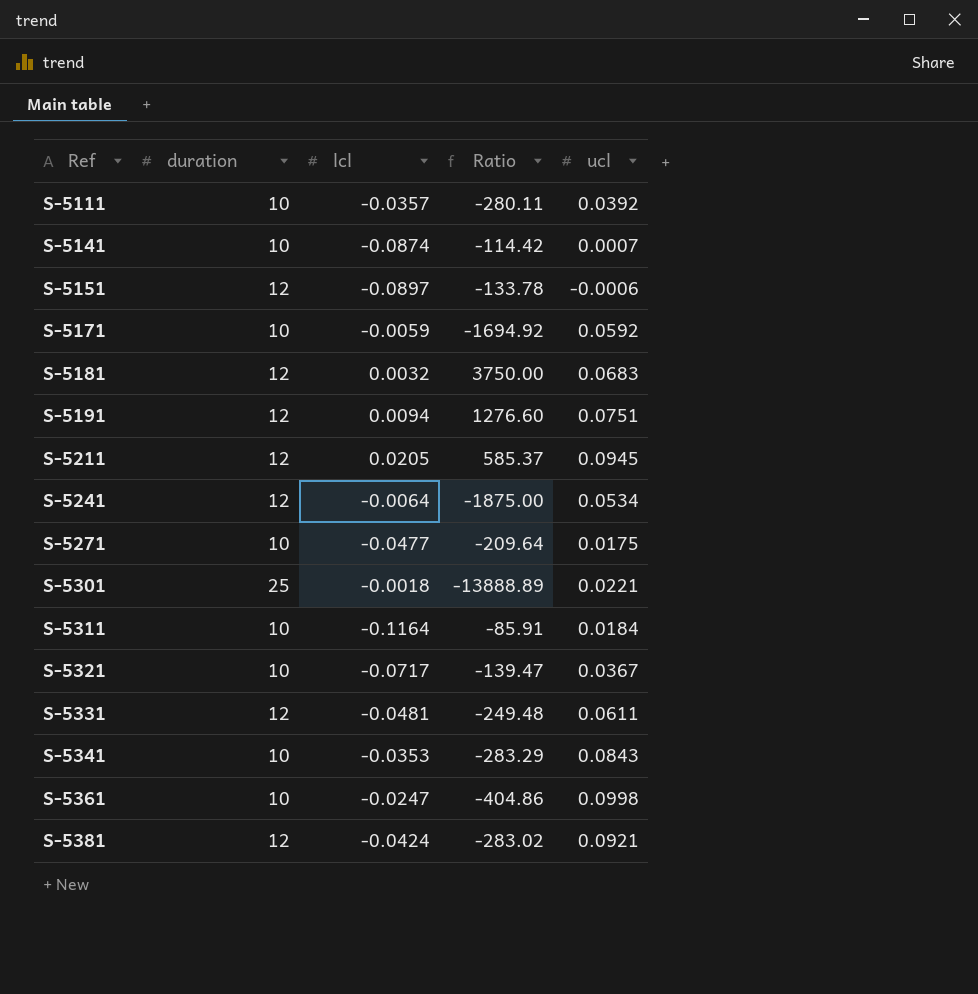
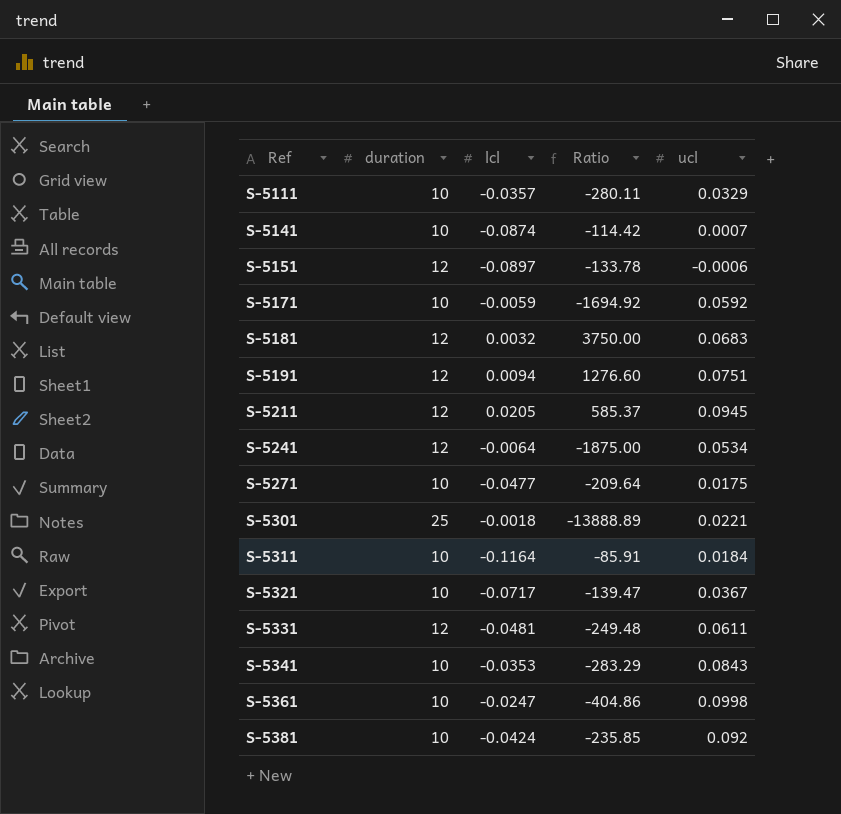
S-5111 | ucl: 0.0392 -> 0.0329
S-5381 | duration: 12 -> 10
S-5381 | Ratio: -283.02 -> -235.85
S-5381 | ucl: 0.0921 -> 0.092

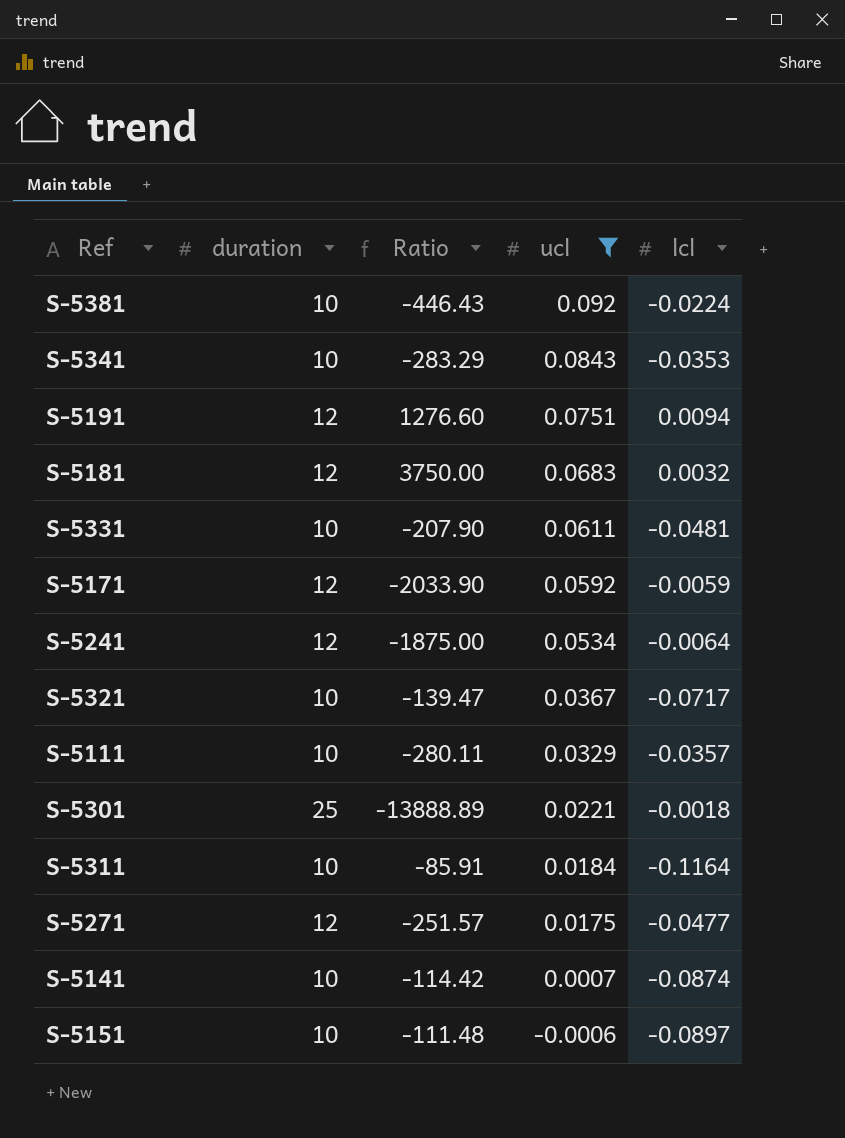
filter: none -> ucl <= 0.092
row order: Ref ascending -> ucl descending
column lcl | position: 3 -> 5
S-5381 | Ratio: -235.85 -> -446.43
S-5381 | lcl: -0.0424 -> -0.0224
S-5331 | duration: 12 -> 10
S-5331 | Ratio: -249.48 -> -207.90
S-5171 | duration: 10 -> 12
S-5171 | Ratio: -1694.92 -> -2033.90
S-5271 | duration: 10 -> 12
S-5271 | Ratio: -209.64 -> -251.57
S-5151 | duration: 12 -> 10
S-5151 | Ratio: -133.78 -> -111.48

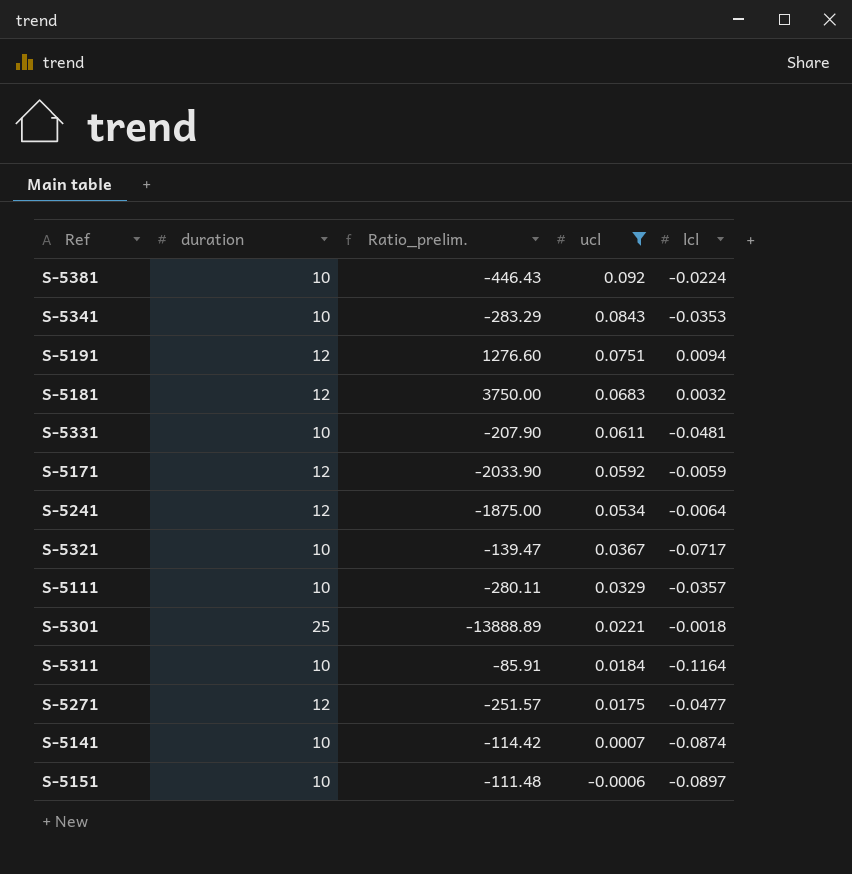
column name: Ratio -> Ratio_prelim.

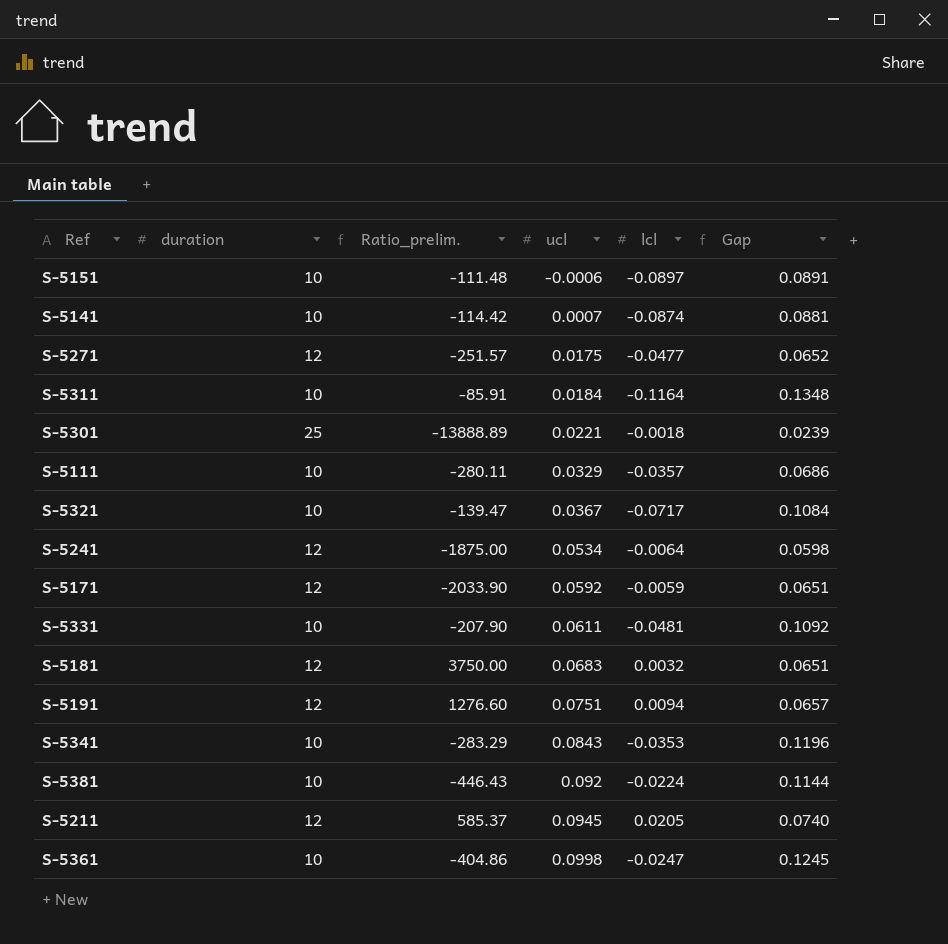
filter: ucl <= 0.092 -> none
row order: ucl descending -> ucl ascending
column Gap | formula: none -> [ucl] - [lcl]

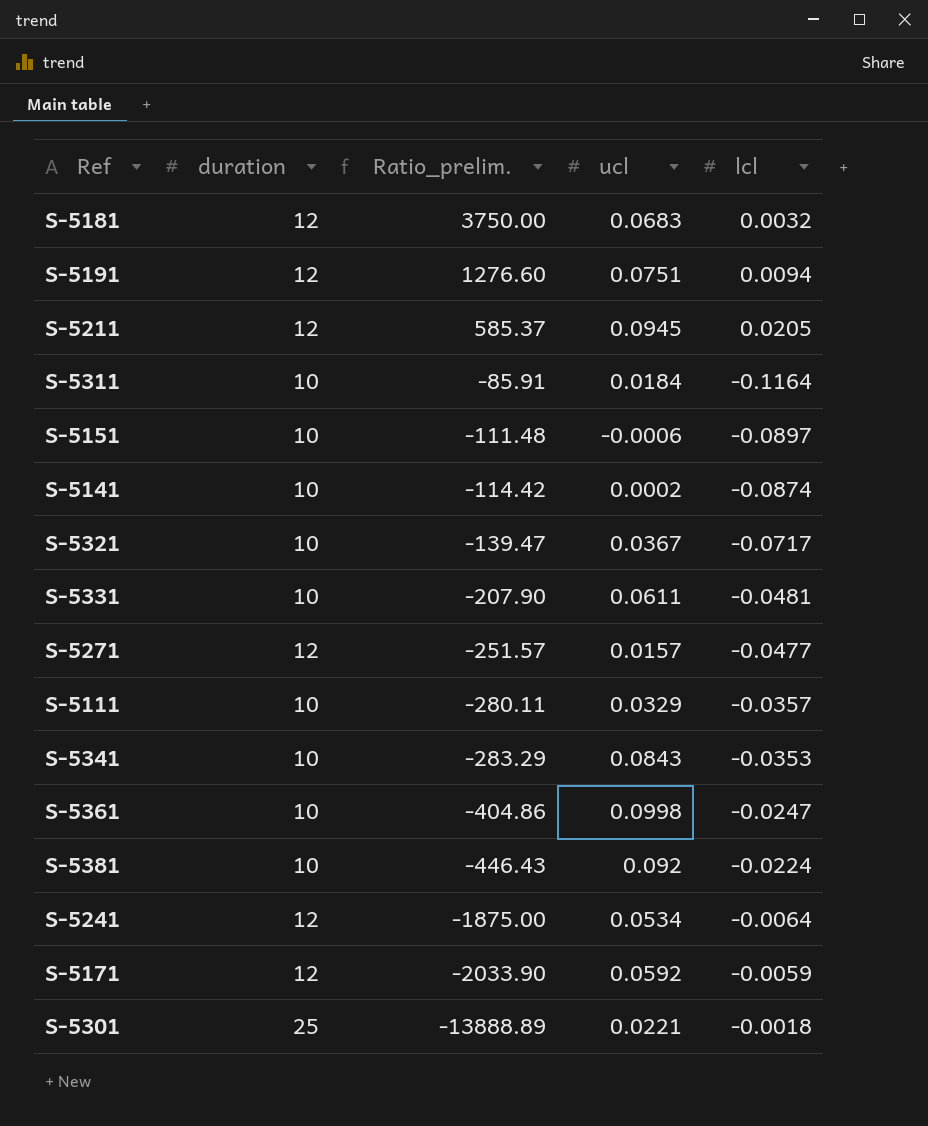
row order: ucl ascending -> Ratio_prelim. descending
column Gap | formula: [ucl] - [lcl] -> none
S-5141 | ucl: 0.0007 -> 0.0002
S-5271 | ucl: 0.0175 -> 0.0157

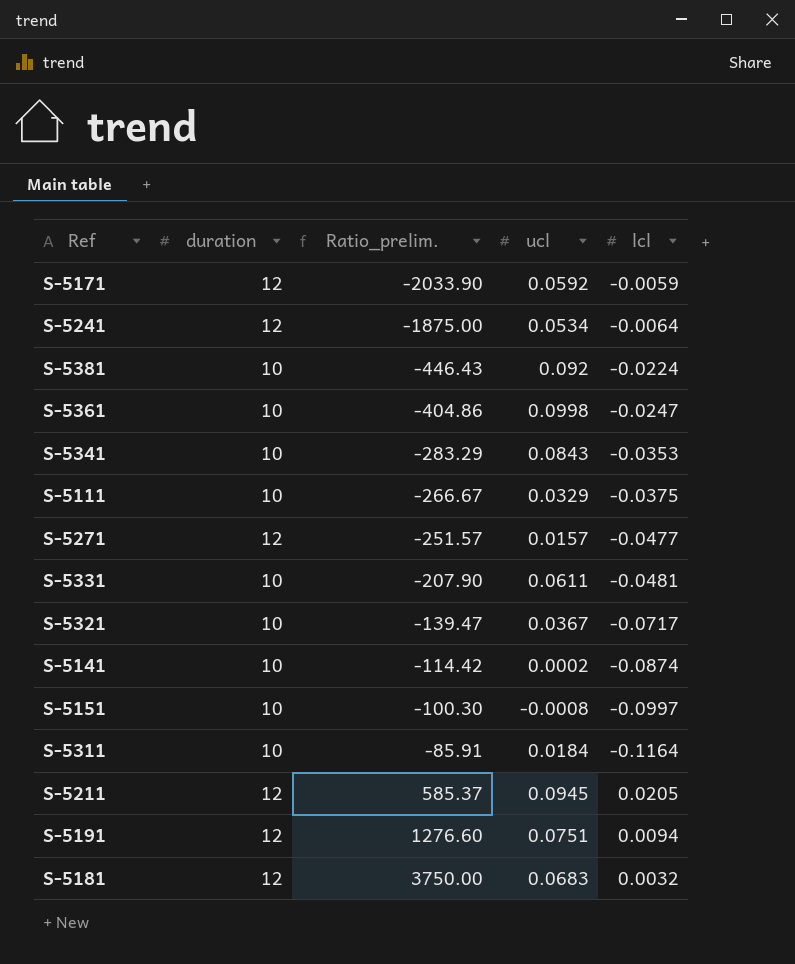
row order: Ratio_prelim. descending -> Ratio_prelim. ascending
row S-5301: 25 | -13888.89 | 0.0221 | -0.0018 -> none
S-5111 | Ratio_prelim.: -280.11 -> -266.67
S-5111 | lcl: -0.0357 -> -0.0375
S-5151 | Ratio_prelim.: -111.48 -> -100.30
S-5151 | ucl: -0.0006 -> -0.0008
S-5151 | lcl: -0.0897 -> -0.0997

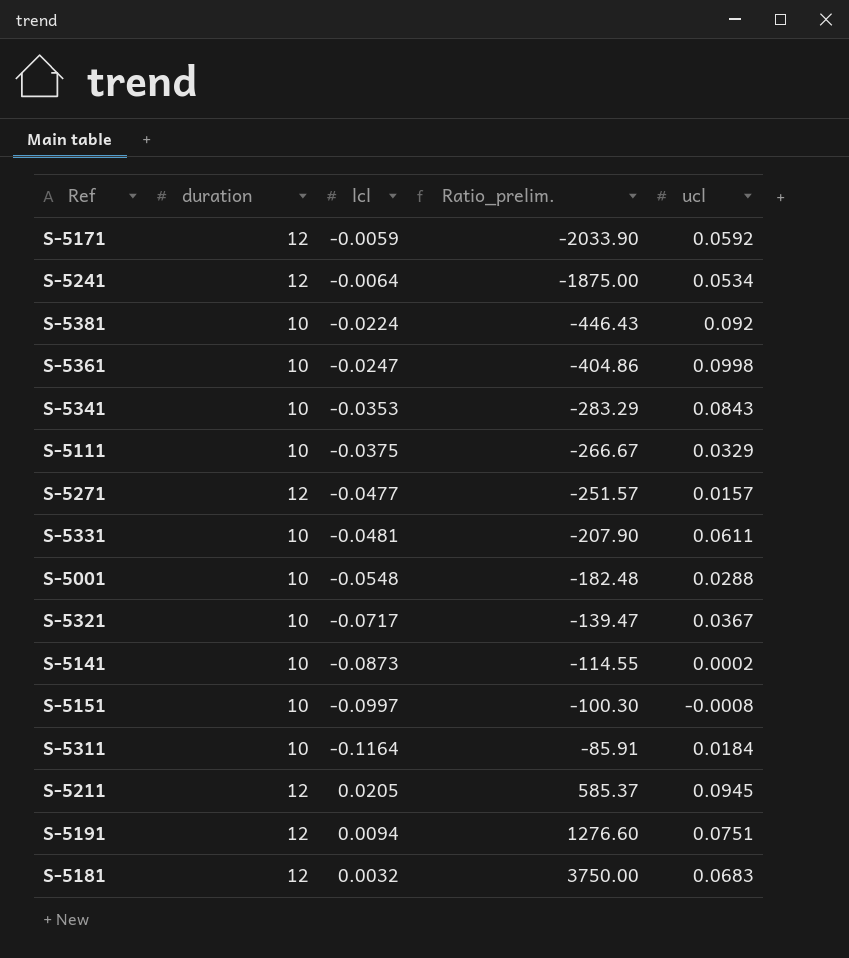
column lcl | position: 5 -> 3
row S-5001: none -> 10 | -0.0548 | -182.48 | 0.0288
S-5141 | lcl: -0.0874 -> -0.0873
S-5141 | Ratio_prelim.: -114.42 -> -114.55

